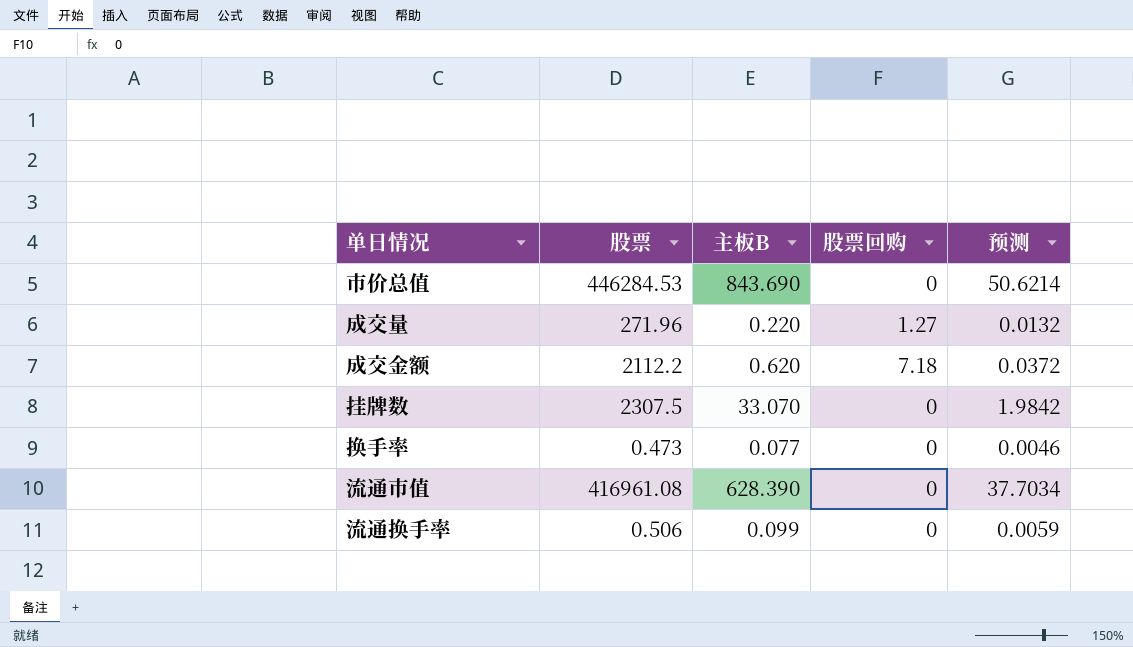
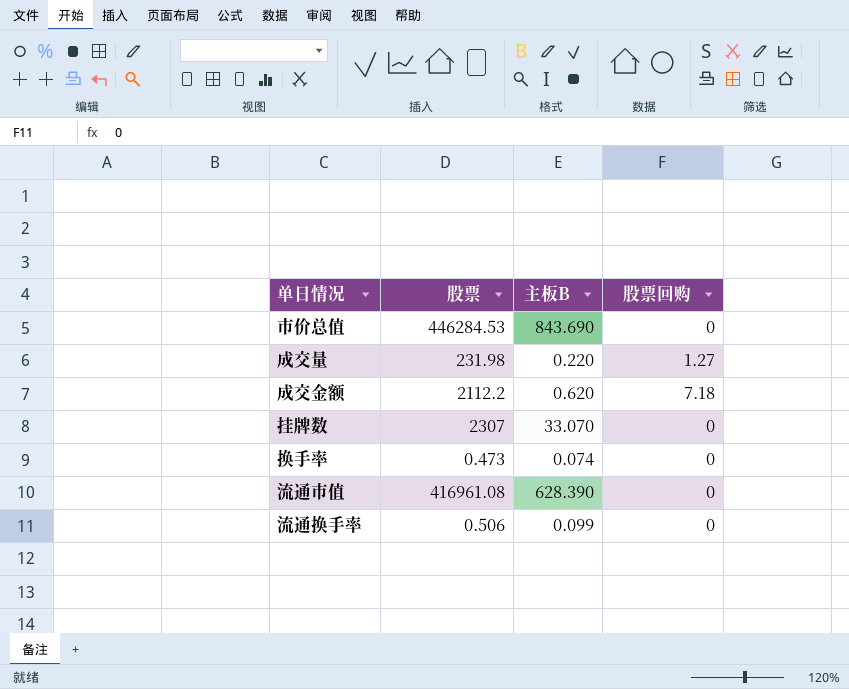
column 预测 | formula: [主板B] * 0.06 -> none
成交量 | 股票: 271.96 -> 231.98
挂牌数 | 股票: 2307.5 -> 2307
换手率 | 主板B: 0.077 -> 0.074

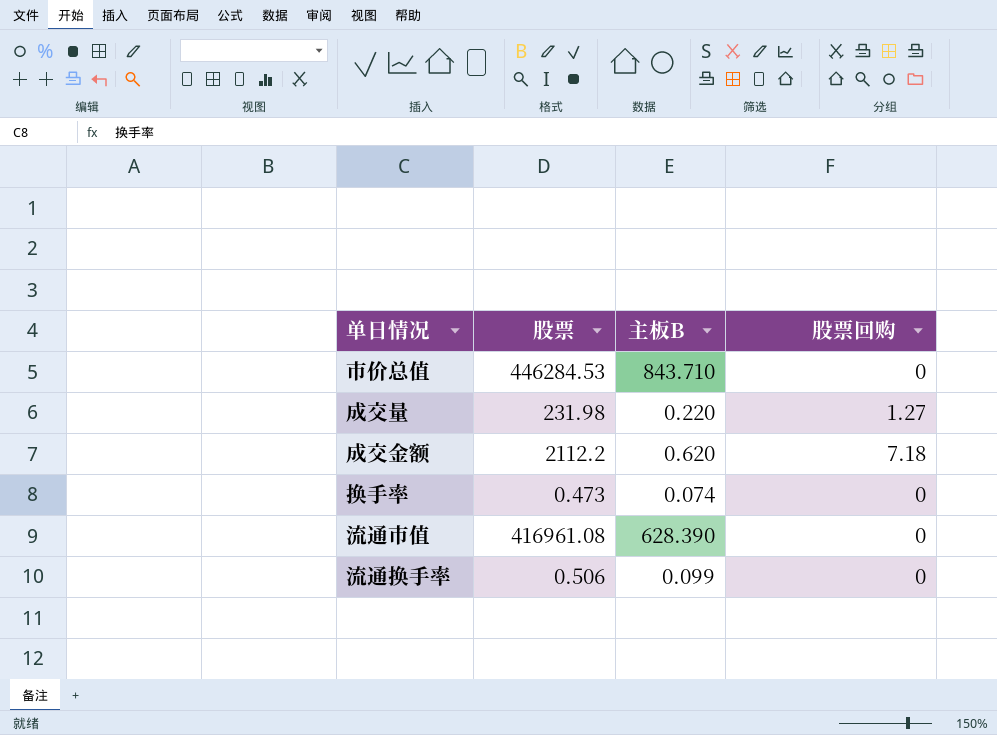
row 挂牌数: 2307 | 33.070 | 0 -> none
市价总值 | 主板B: 843.690 -> 843.710

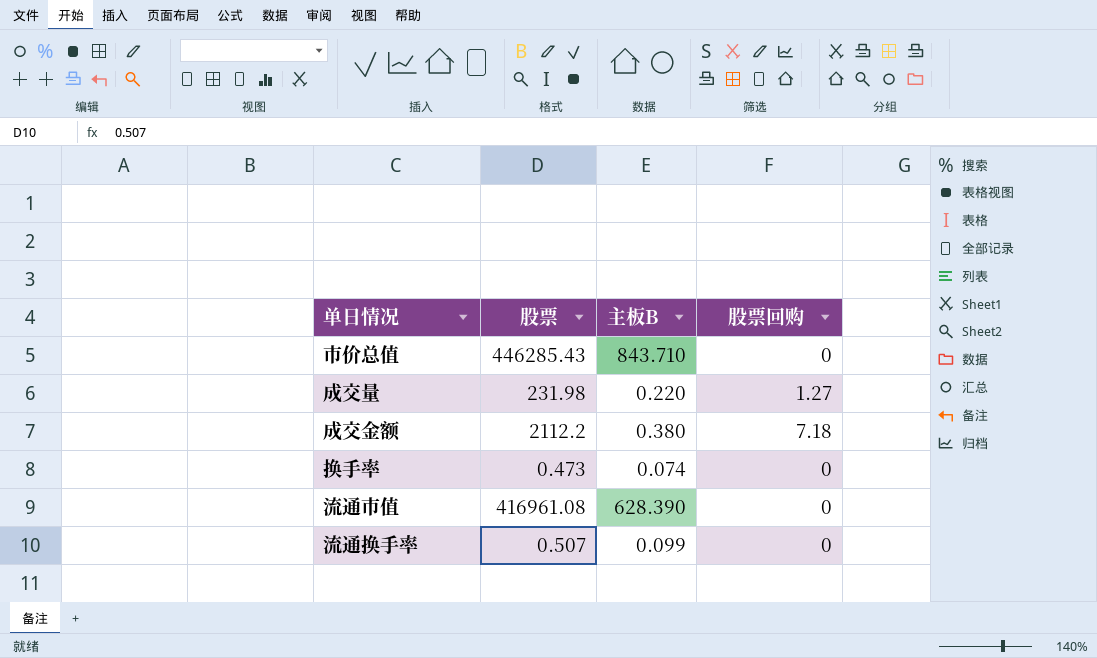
市价总值 | 股票: 446284.53 -> 446285.43
成交金额 | 主板B: 0.620 -> 0.380
流通换手率 | 股票: 0.506 -> 0.507

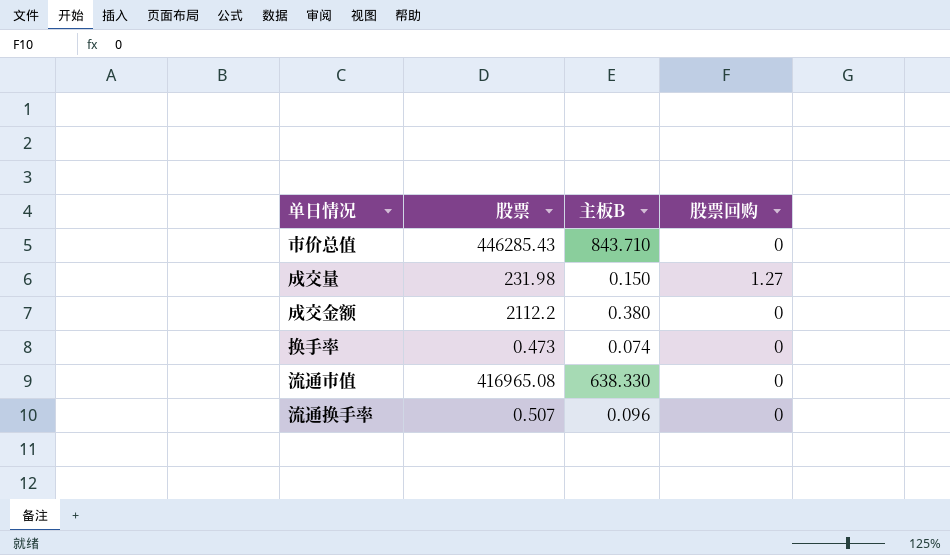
成交量 | 主板B: 0.220 -> 0.150
成交金额 | 股票回购: 7.18 -> 0
流通市值 | 股票: 416961.08 -> 416965.08
流通市值 | 主板B: 628.390 -> 638.330
流通换手率 | 主板B: 0.099 -> 0.096

